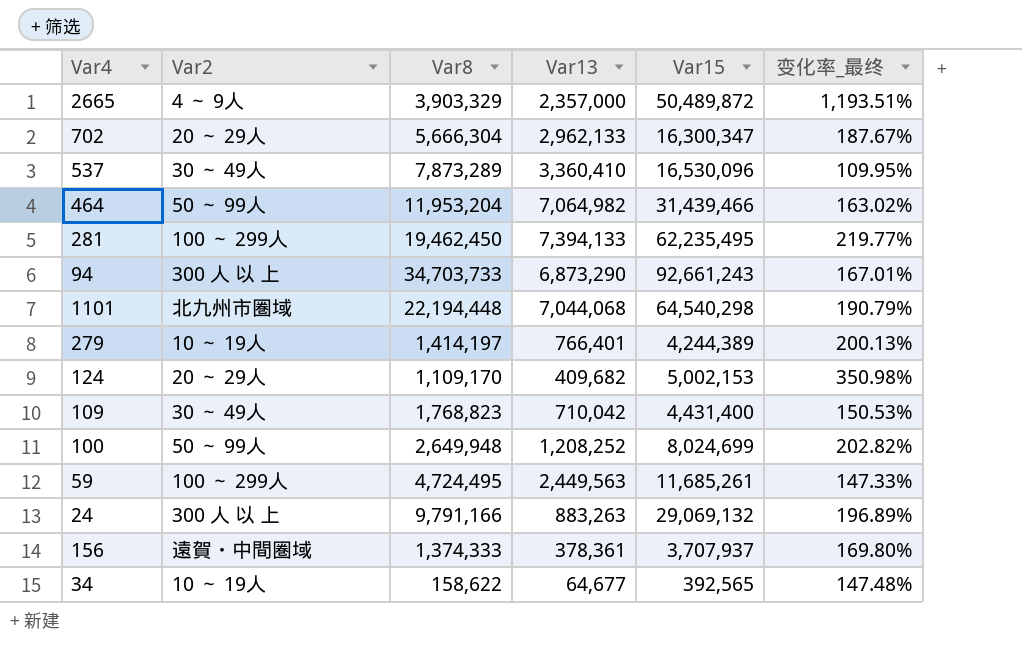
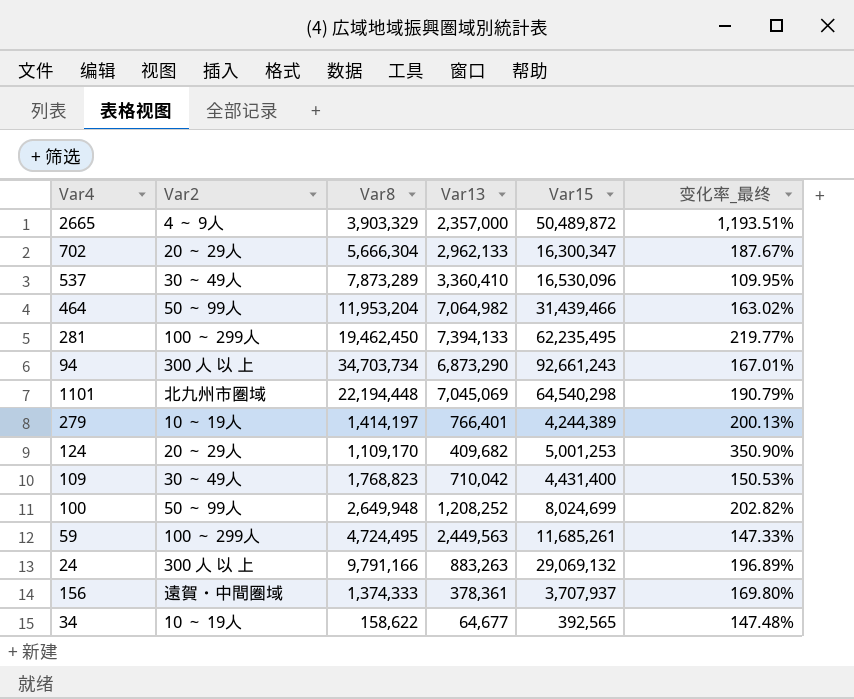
94 | Var8: 34,703,733 -> 34,703,734
1101 | Var13: 7,044,068 -> 7,045,069
124 | Var15: 5,002,153 -> 5,001,253
124 | 变化率_最终: 350.98% -> 350.90%

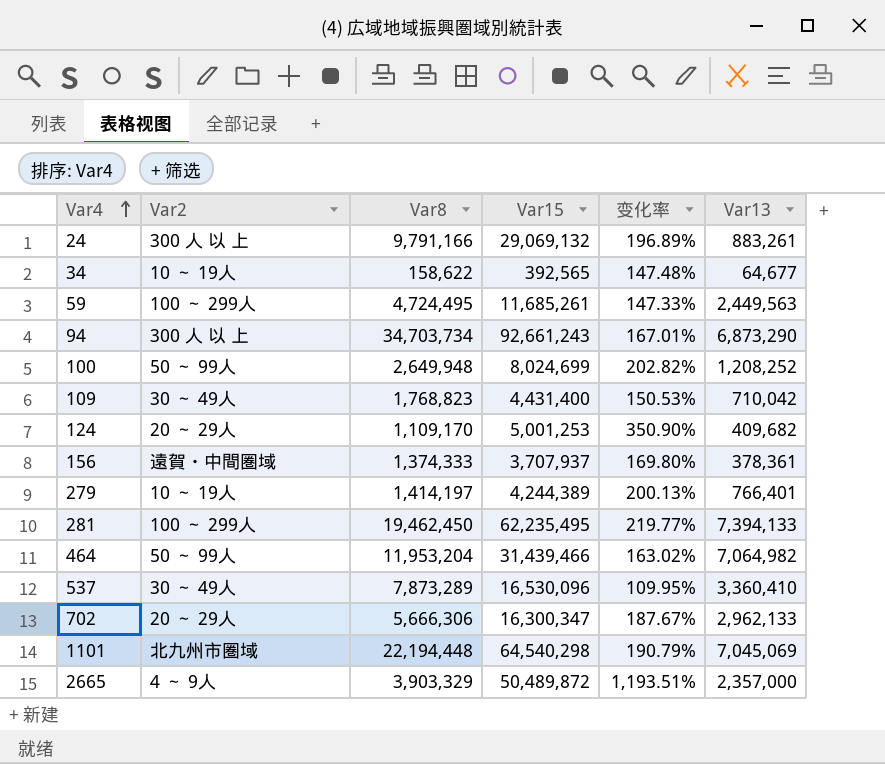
row order: none -> Var4 ascending
column name: 变化率_最终 -> 变化率
column Var13 | position: 4 -> 6
24 | Var13: 883,263 -> 883,261
702 | Var8: 5,666,304 -> 5,666,306

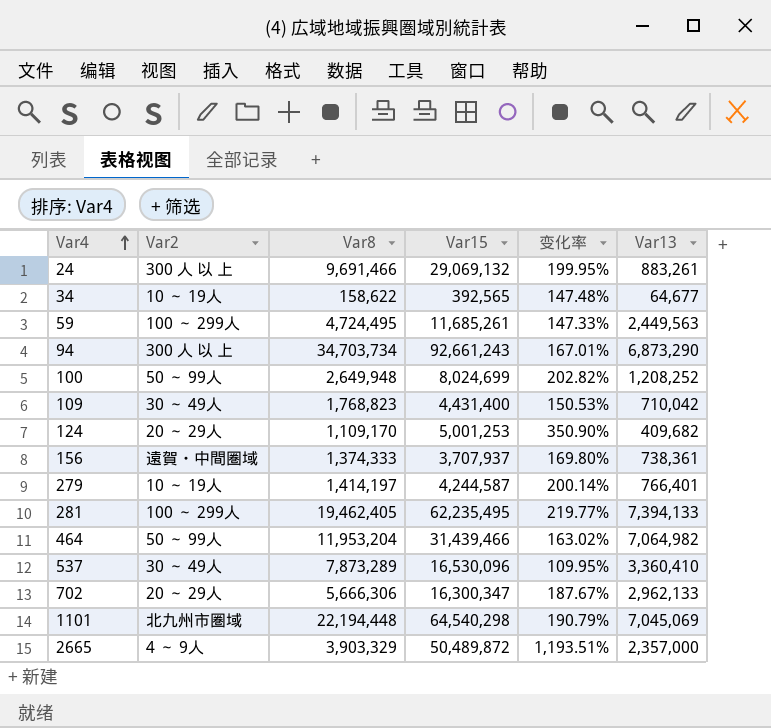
24 | Var8: 9,791,166 -> 9,691,466
24 | 变化率: 196.89% -> 199.95%
156 | Var13: 378,361 -> 738,361
279 | Var15: 4,244,389 -> 4,244,587
279 | 变化率: 200.13% -> 200.14%
281 | Var8: 19,462,450 -> 19,462,405

